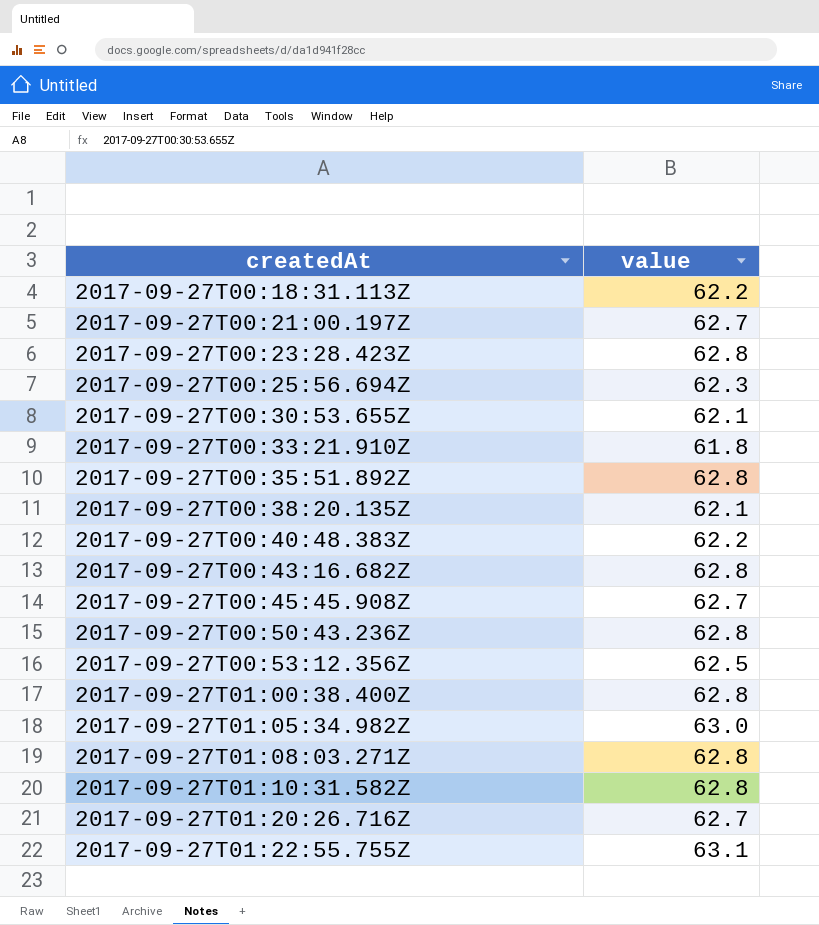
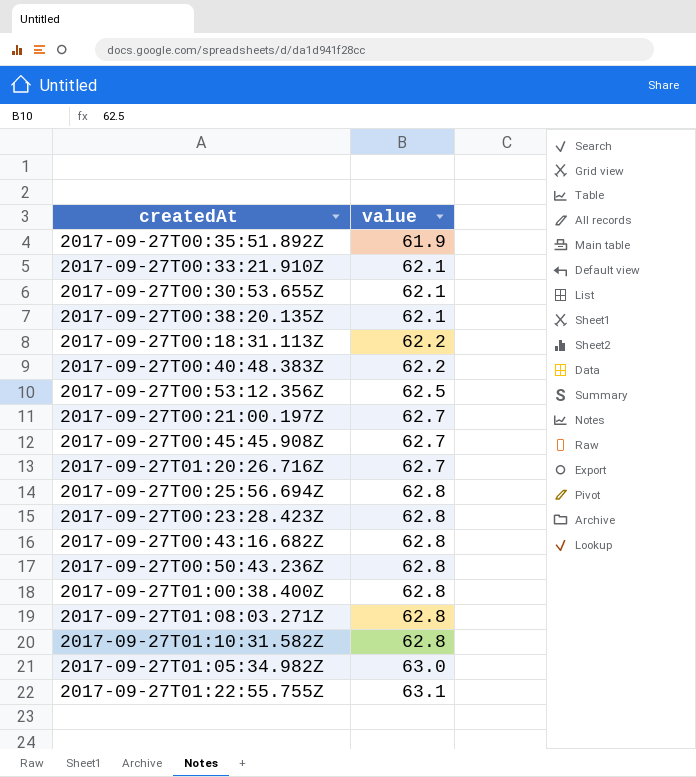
row order: createdAt ascending -> value ascending
2017-09-27T00:35:51.892Z | value: 62.8 -> 61.9
2017-09-27T00:33:21.910Z | value: 61.8 -> 62.1
2017-09-27T00:25:56.694Z | value: 62.3 -> 62.8

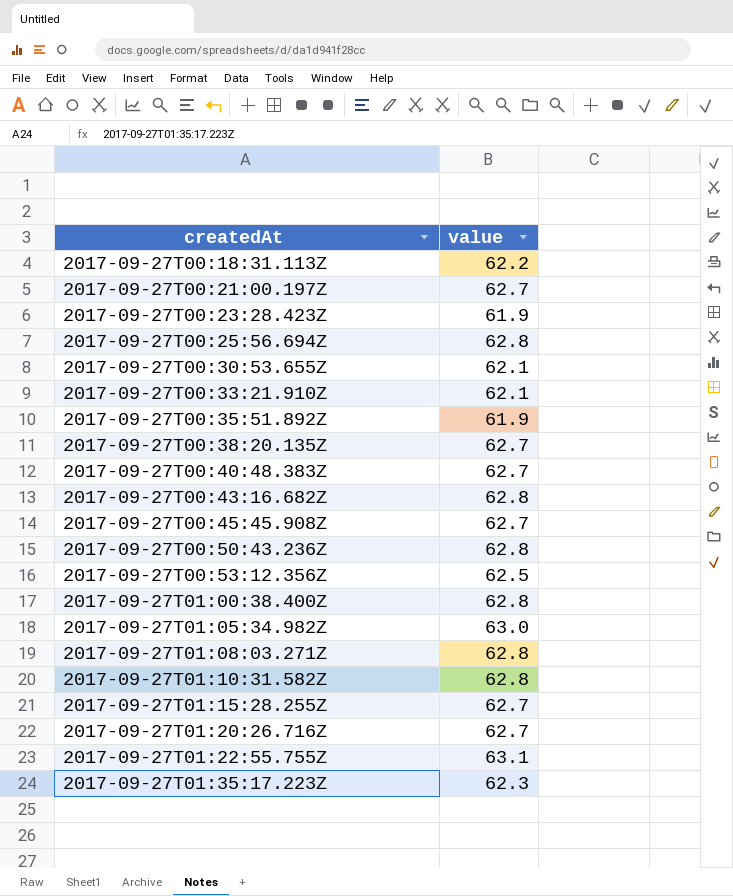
row order: value ascending -> createdAt ascending
2017-09-27T00:23:28.423Z | value: 62.8 -> 61.9
2017-09-27T00:38:20.135Z | value: 62.1 -> 62.7
2017-09-27T00:40:48.383Z | value: 62.2 -> 62.7
row 2017-09-27T01:15:28.255Z: none -> 62.7
row 2017-09-27T01:35:17.223Z: none -> 62.3

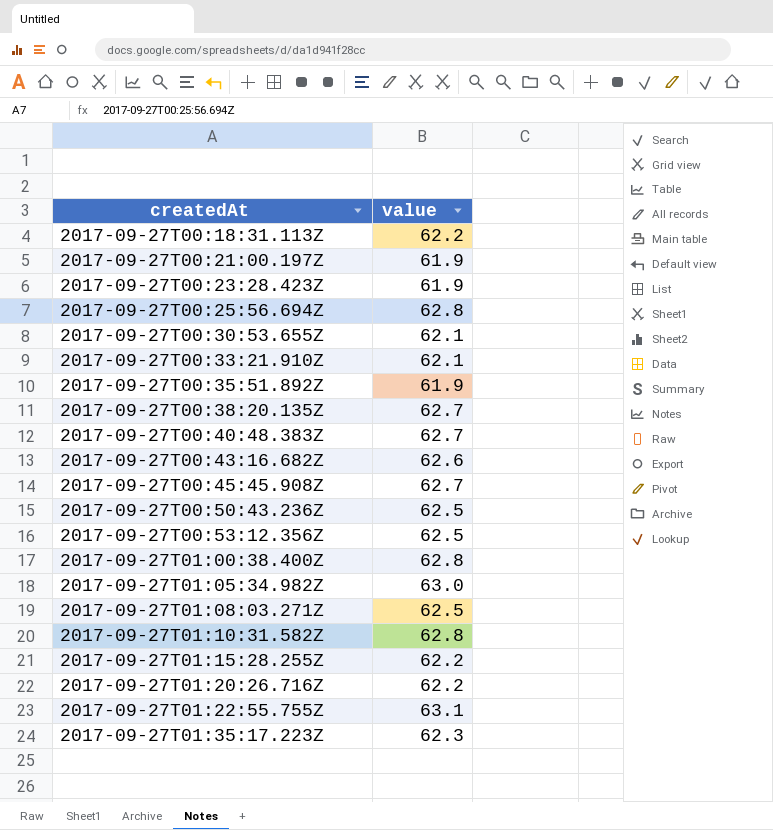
2017-09-27T00:21:00.197Z | value: 62.7 -> 61.9
2017-09-27T00:43:16.682Z | value: 62.8 -> 62.6
2017-09-27T00:50:43.236Z | value: 62.8 -> 62.5
2017-09-27T01:08:03.271Z | value: 62.8 -> 62.5
2017-09-27T01:15:28.255Z | value: 62.7 -> 62.2
2017-09-27T01:20:26.716Z | value: 62.7 -> 62.2

